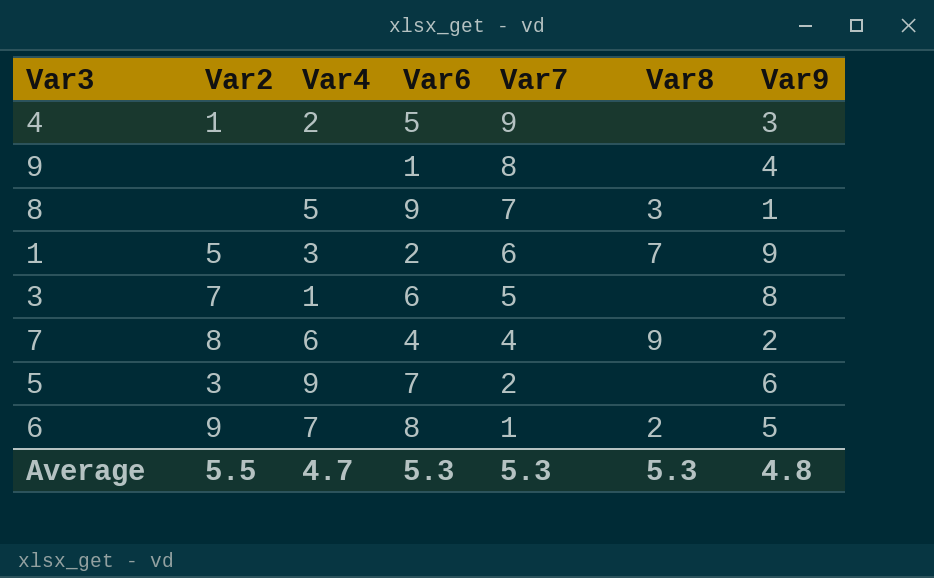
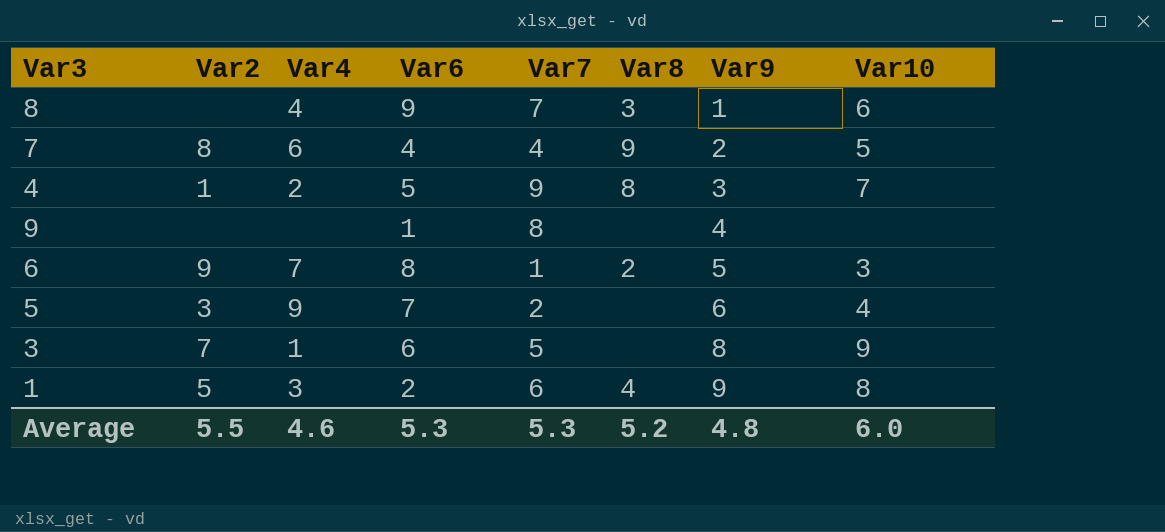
row order: Var7 descending -> Var9 ascending
column Var10 | position: none -> 8
8 | Var4: 5 -> 4
4 | Var8: none -> 8
1 | Var8: 7 -> 4
Average | Var4: 4.7 -> 4.6
Average | Var8: 5.3 -> 5.2

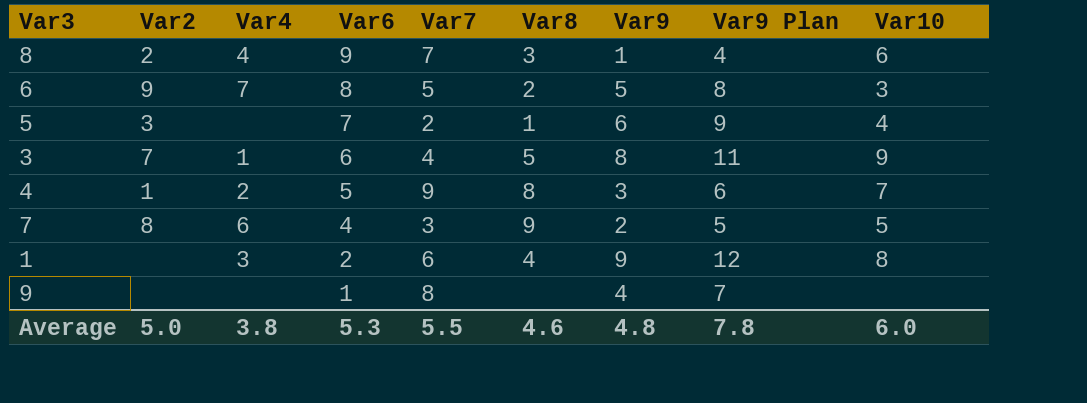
row order: Var9 ascending -> Var6 descending
column Var9 Plan | formula: none -> [Var9] + 3
8 | Var2: none -> 2
6 | Var7: 1 -> 5
5 | Var4: 9 -> none
5 | Var8: none -> 1
3 | Var7: 5 -> 4
3 | Var8: none -> 5
7 | Var7: 4 -> 3
1 | Var2: 5 -> none
Average | Var2: 5.5 -> 5.0
Average | Var4: 4.6 -> 3.8
Average | Var7: 5.3 -> 5.5
Average | Var8: 5.2 -> 4.6

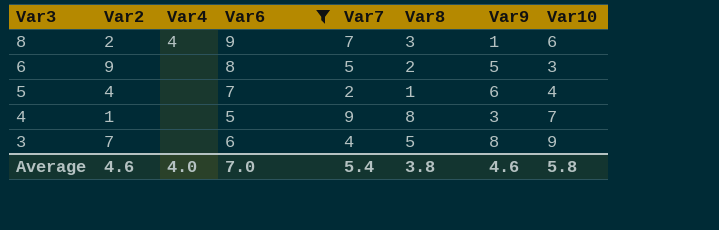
filter: none -> Var6 >= 5
row order: Var6 descending -> Var3 descending
column Var9 Plan | formula: [Var9] + 3 -> none
6 | Var4: 7 -> none
5 | Var2: 3 -> 4
4 | Var4: 2 -> none
3 | Var4: 1 -> none
Average | Var2: 5.0 -> 4.6
Average | Var4: 3.8 -> 4.0
Average | Var6: 5.3 -> 7.0
Average | Var7: 5.5 -> 5.4
Average | Var8: 4.6 -> 3.8
Average | Var9: 4.8 -> 4.6
Average | Var10: 6.0 -> 5.8

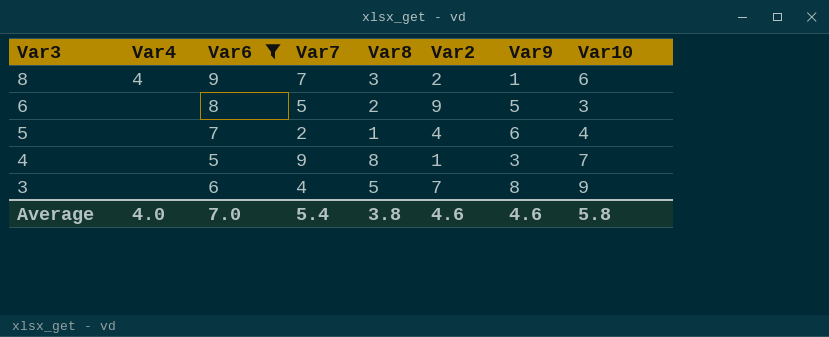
column Var2 | position: 2 -> 6

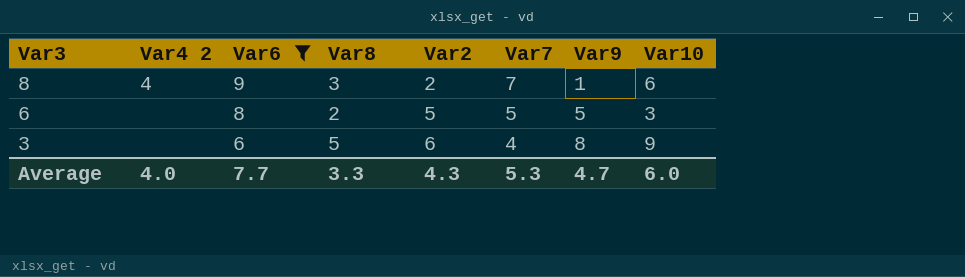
column name: Var4 -> Var4 2
column Var7 | position: 4 -> 6
row 5: none | 7 | 2 | 1 | 4 | 6 | 4 -> none
row 4: none | 5 | 9 | 8 | 1 | 3 | 7 -> none
6 | Var2: 9 -> 5
3 | Var2: 7 -> 6
Average | Var6: 7.0 -> 7.7
Average | Var8: 3.8 -> 3.3
Average | Var2: 4.6 -> 4.3
Average | Var7: 5.4 -> 5.3
Average | Var9: 4.6 -> 4.7
Average | Var10: 5.8 -> 6.0

